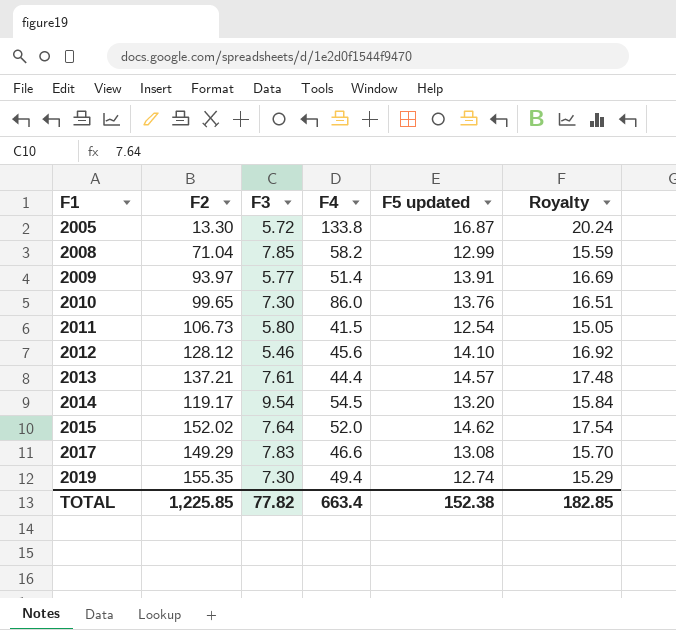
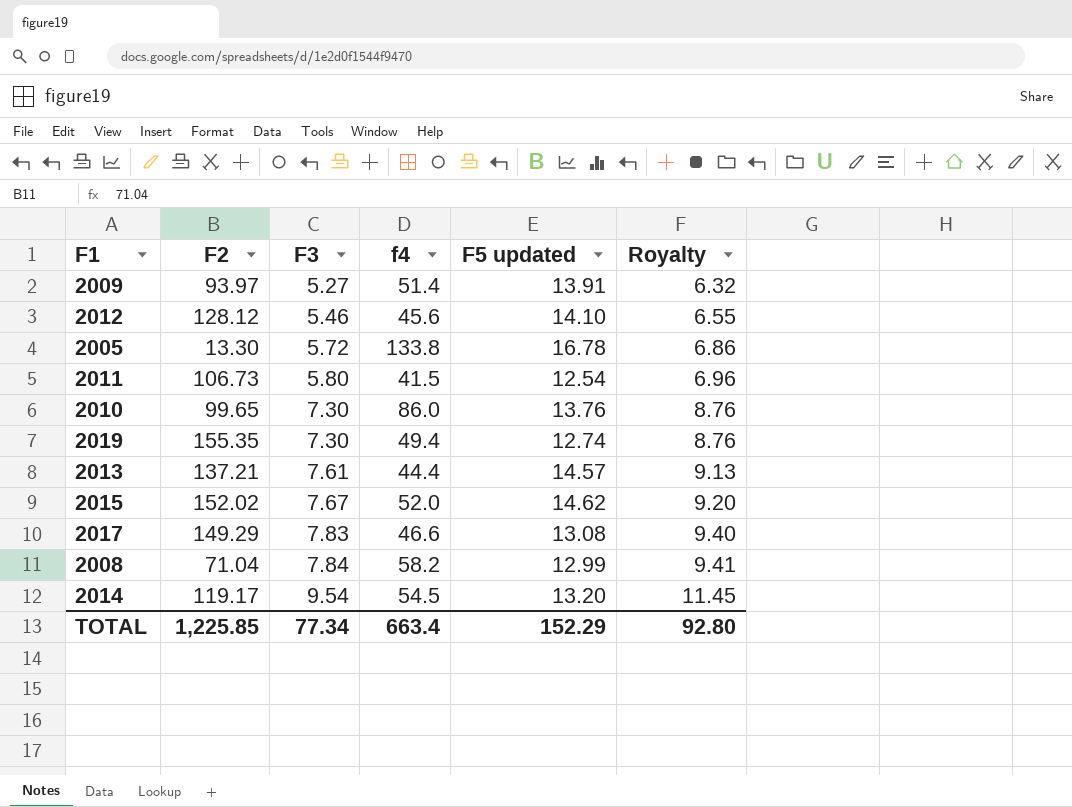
row order: F1 ascending -> F3 ascending
column name: F4 -> f4
column Royalty | formula: [F5 updated] * 1.2 -> [F3] * 1.2
2009 | F3: 5.77 -> 5.27
2005 | F5 updated: 16.87 -> 16.78
2015 | F3: 7.64 -> 7.67
2008 | F3: 7.85 -> 7.84
TOTAL | F3: 77.82 -> 77.34
TOTAL | F5 updated: 152.38 -> 152.29
TOTAL | Royalty: 182.85 -> 92.80

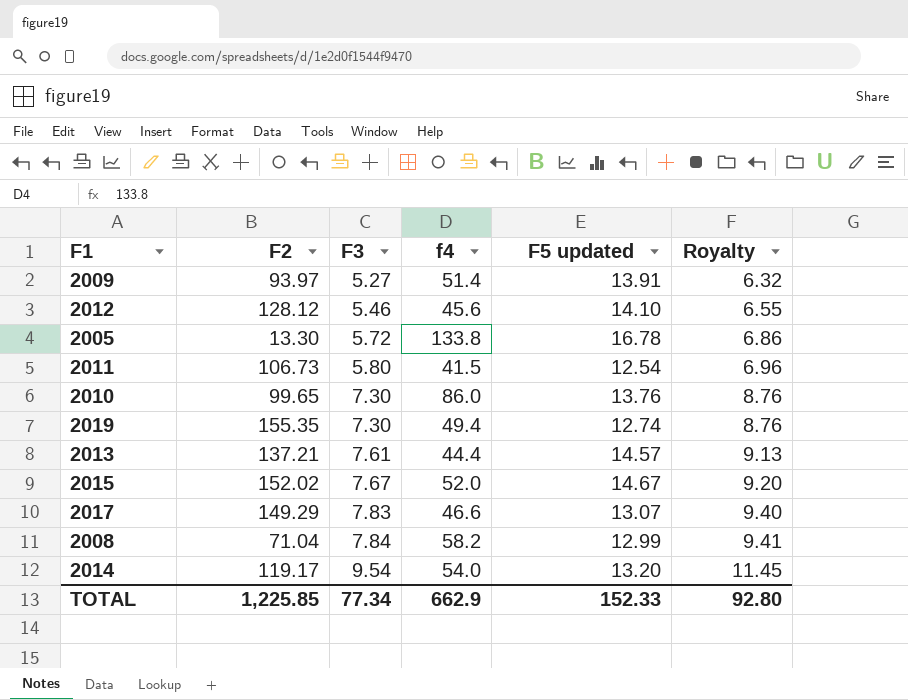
2015 | F5 updated: 14.62 -> 14.67
2017 | F5 updated: 13.08 -> 13.07
2014 | f4: 54.5 -> 54.0
TOTAL | f4: 663.4 -> 662.9
TOTAL | F5 updated: 152.29 -> 152.33

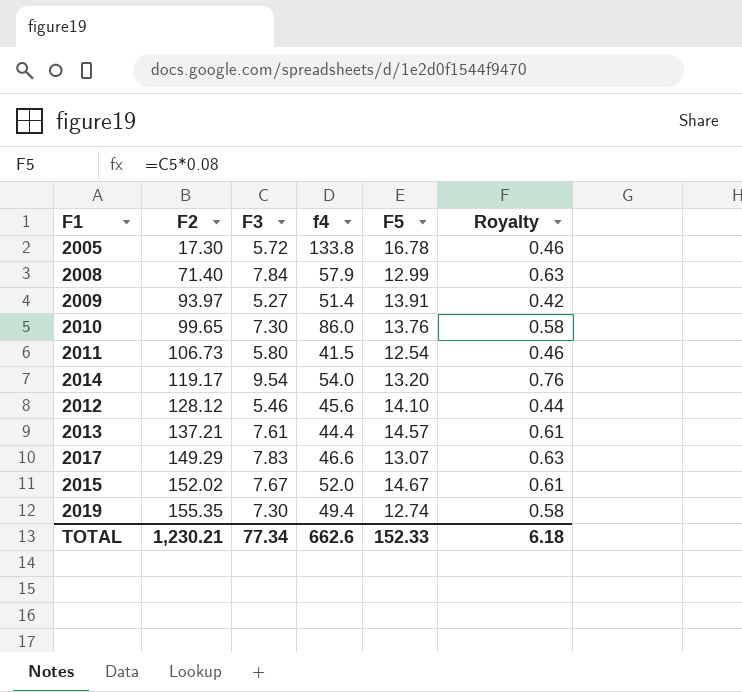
row order: F3 ascending -> F2 ascending
column name: F5 updated -> F5
column Royalty | formula: [F3] * 1.2 -> [F3] * 0.08
2005 | F2: 13.30 -> 17.30
2008 | F2: 71.04 -> 71.40
2008 | f4: 58.2 -> 57.9
TOTAL | F2: 1,225.85 -> 1,230.21
TOTAL | f4: 662.9 -> 662.6
TOTAL | Royalty: 92.80 -> 6.18

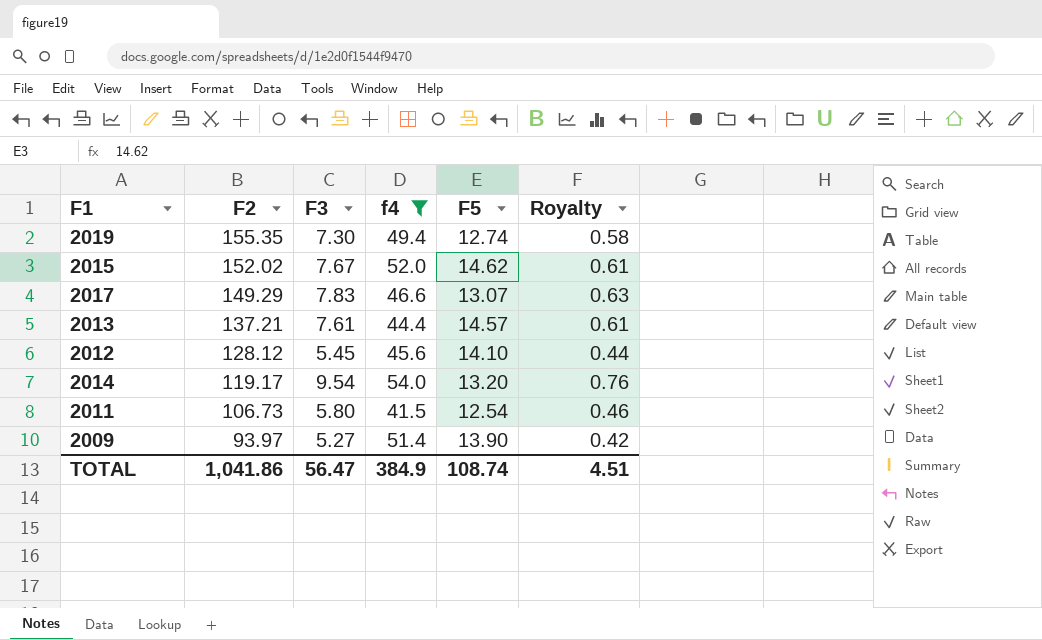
filter: none -> f4 <= 54.0
row order: F2 ascending -> F2 descending
2015 | F5: 14.67 -> 14.62
2012 | F3: 5.46 -> 5.45
2009 | F5: 13.91 -> 13.90
TOTAL | F2: 1,230.21 -> 1,041.86
TOTAL | F3: 77.34 -> 56.47
TOTAL | f4: 662.6 -> 384.9
TOTAL | F5: 152.33 -> 108.74
TOTAL | Royalty: 6.18 -> 4.51

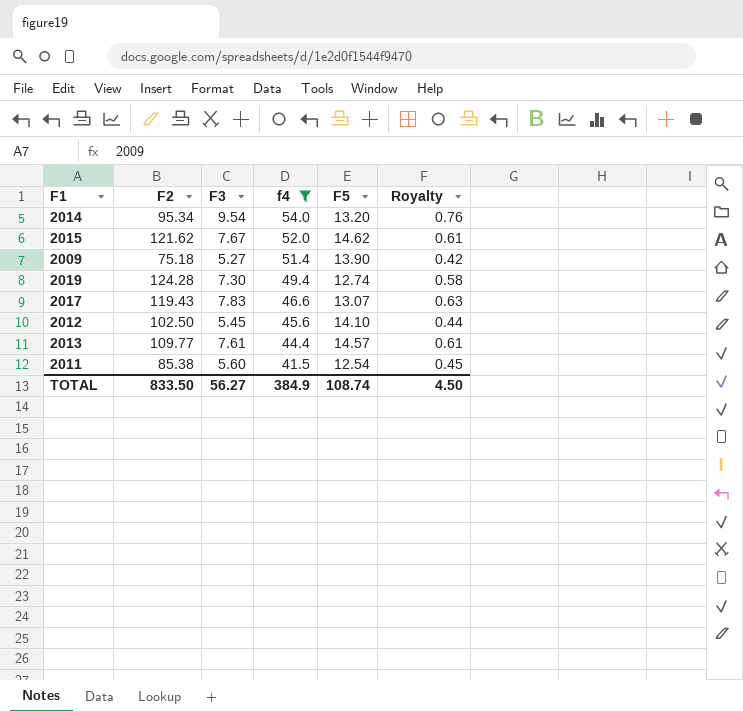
row order: F2 descending -> f4 descending
2014 | F2: 119.17 -> 95.34
2015 | F2: 152.02 -> 121.62
2009 | F2: 93.97 -> 75.18
2019 | F2: 155.35 -> 124.28
2017 | F2: 149.29 -> 119.43
2012 | F2: 128.12 -> 102.50
2013 | F2: 137.21 -> 109.77
2011 | F2: 106.73 -> 85.38
2011 | F3: 5.80 -> 5.60
2011 | Royalty: 0.46 -> 0.45
TOTAL | F2: 1,041.86 -> 833.50
TOTAL | F3: 56.47 -> 56.27
TOTAL | Royalty: 4.51 -> 4.50

